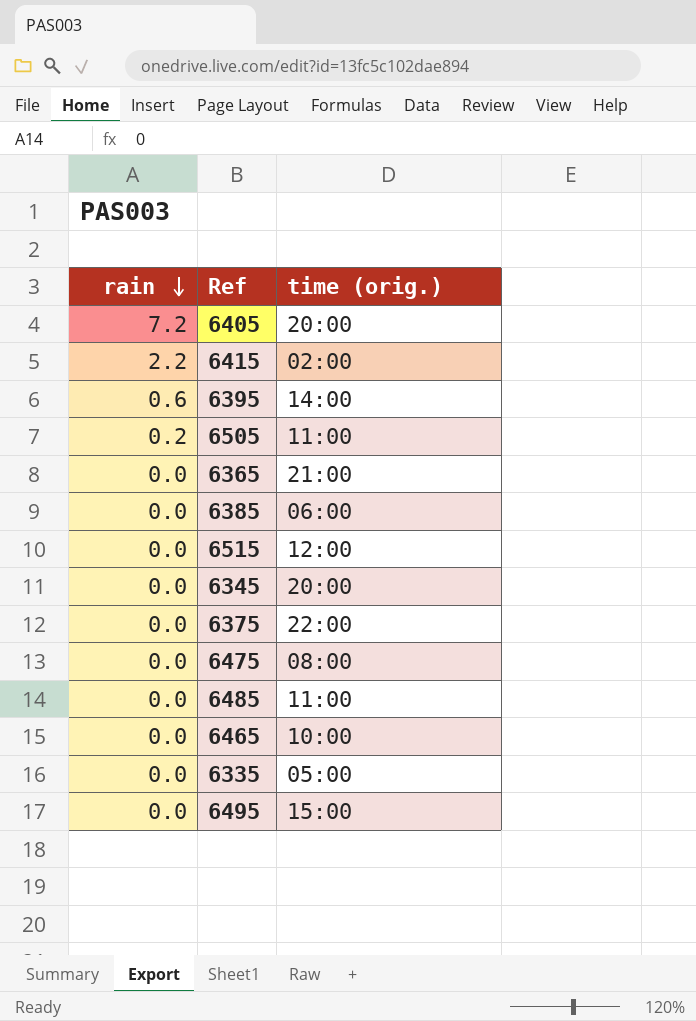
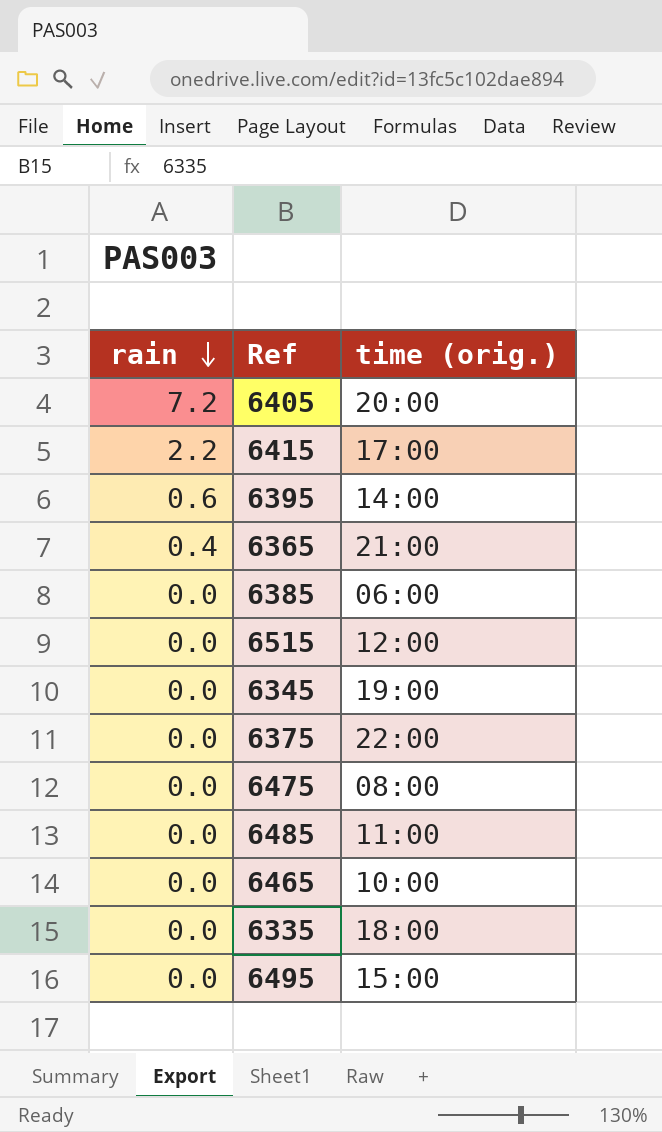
row 6505: 0.2 | 11:00 -> none
6415 | time (orig.): 02:00 -> 17:00
6365 | rain: 0.0 -> 0.4
6345 | time (orig.): 20:00 -> 19:00
6335 | time (orig.): 05:00 -> 18:00

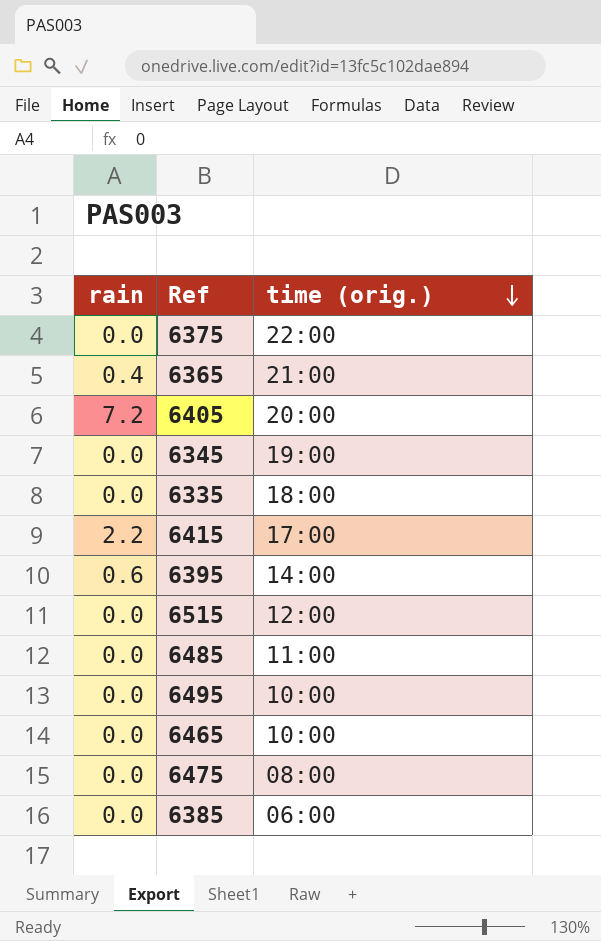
row order: rain descending -> time (orig.) descending
6495 | time (orig.): 15:00 -> 10:00

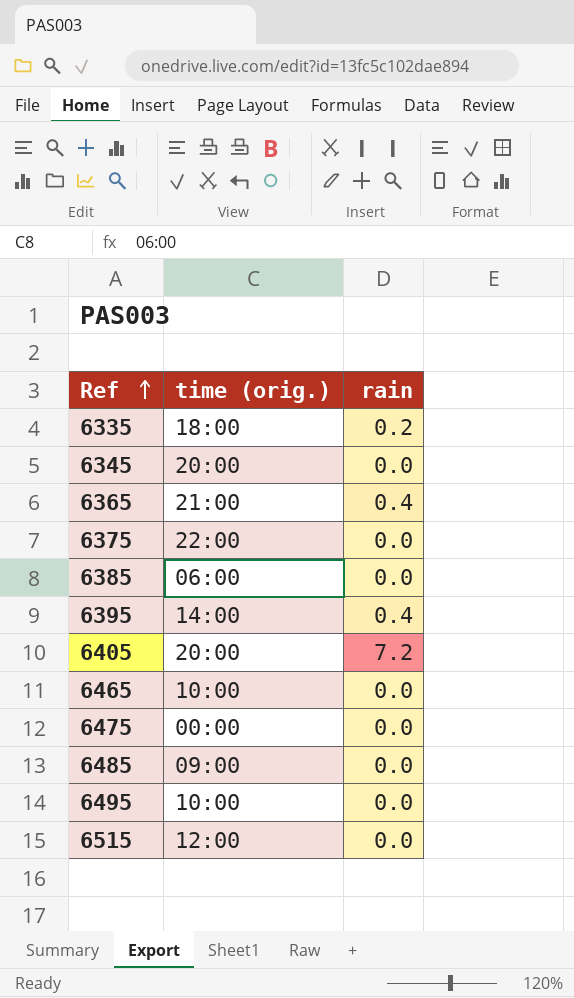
row order: time (orig.) descending -> Ref ascending
column rain | position: 1 -> 3
row 6415: 2.2 | 17:00 -> none
6335 | rain: 0.0 -> 0.2
6345 | time (orig.): 19:00 -> 20:00
6395 | rain: 0.6 -> 0.4
6475 | time (orig.): 08:00 -> 00:00
6485 | time (orig.): 11:00 -> 09:00

